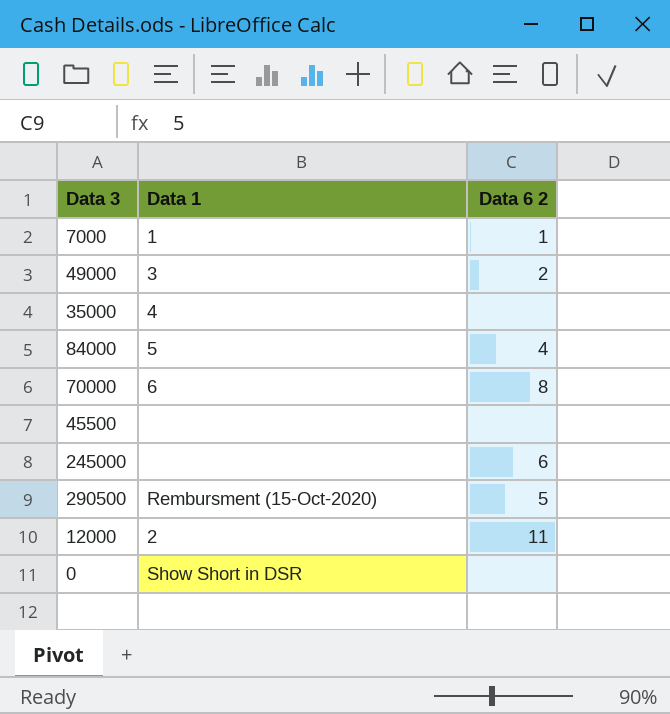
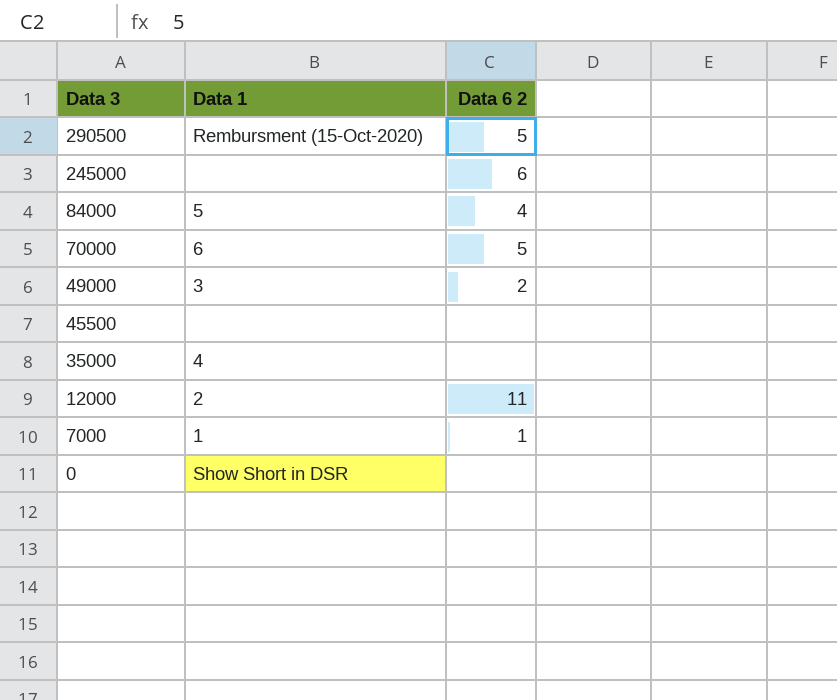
row order: none -> Data 3 descending
70000 | Data 6 2: 8 -> 5

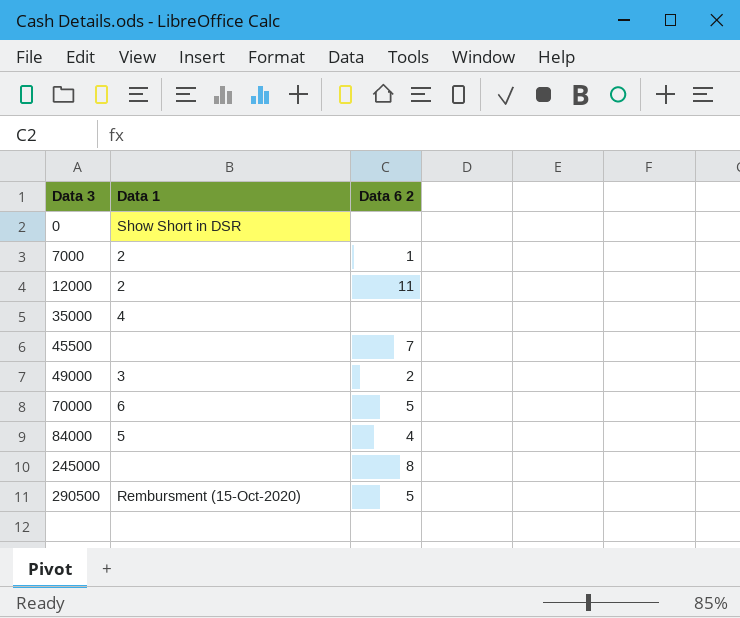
row order: Data 3 descending -> Data 3 ascending
7000 | Data 1: 1 -> 2
45500 | Data 6 2: none -> 7
245000 | Data 6 2: 6 -> 8

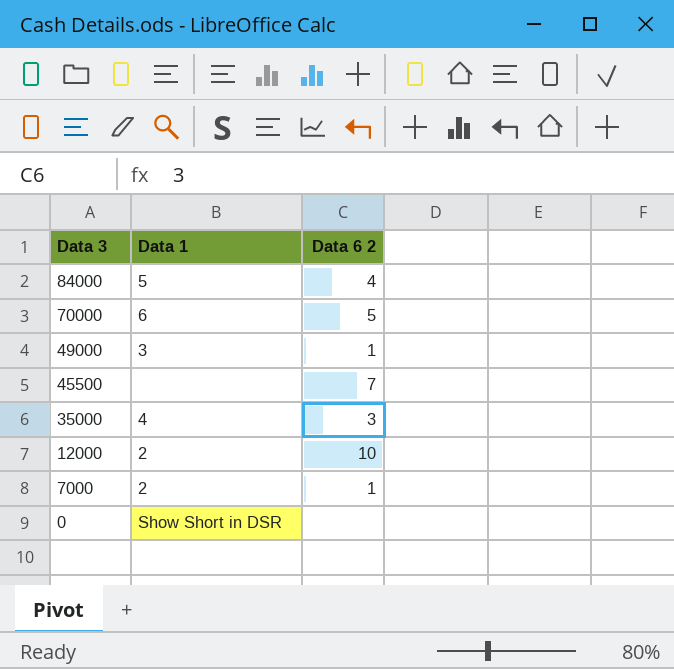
row order: Data 3 ascending -> Data 3 descending
row 245000: none | 8 -> none
row 290500: Rembursment (15-Oct-2020) | 5 -> none
49000 | Data 6 2: 2 -> 1
35000 | Data 6 2: none -> 3
12000 | Data 6 2: 11 -> 10

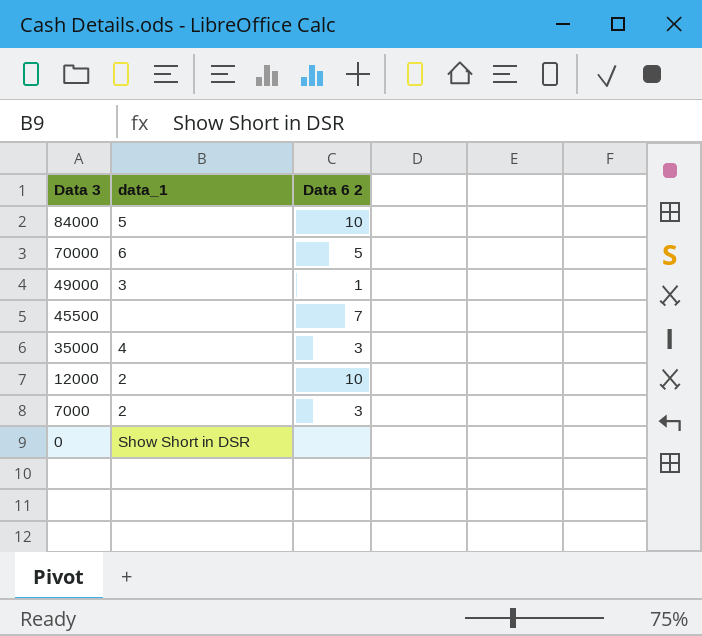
column name: Data 1 -> data_1
84000 | Data 6 2: 4 -> 10
7000 | Data 6 2: 1 -> 3

